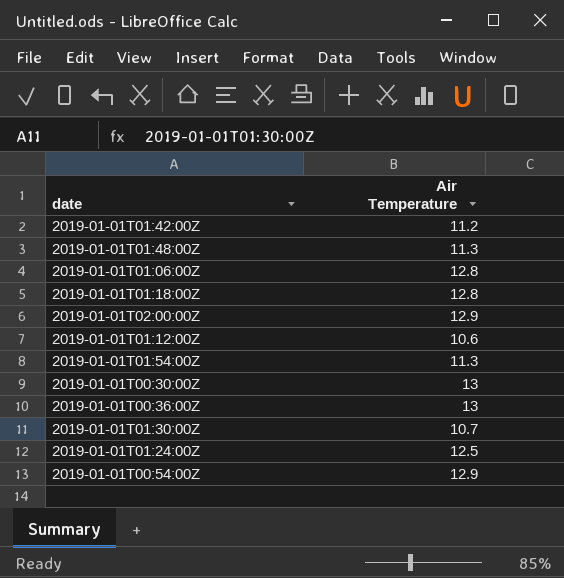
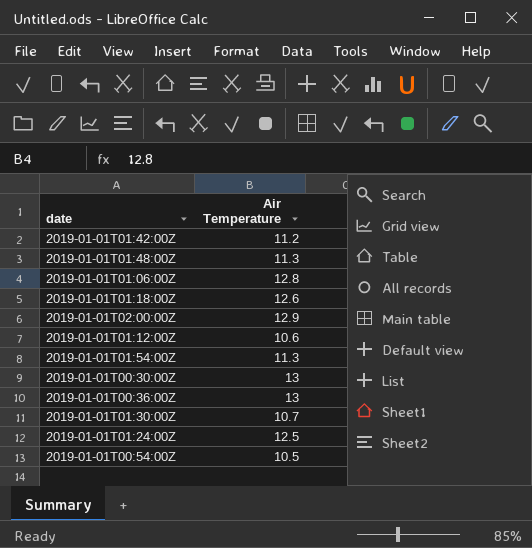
2019-01-01T01:18:00Z | Air Temperature: 12.8 -> 12.6
2019-01-01T00:54:00Z | Air Temperature: 12.9 -> 10.5

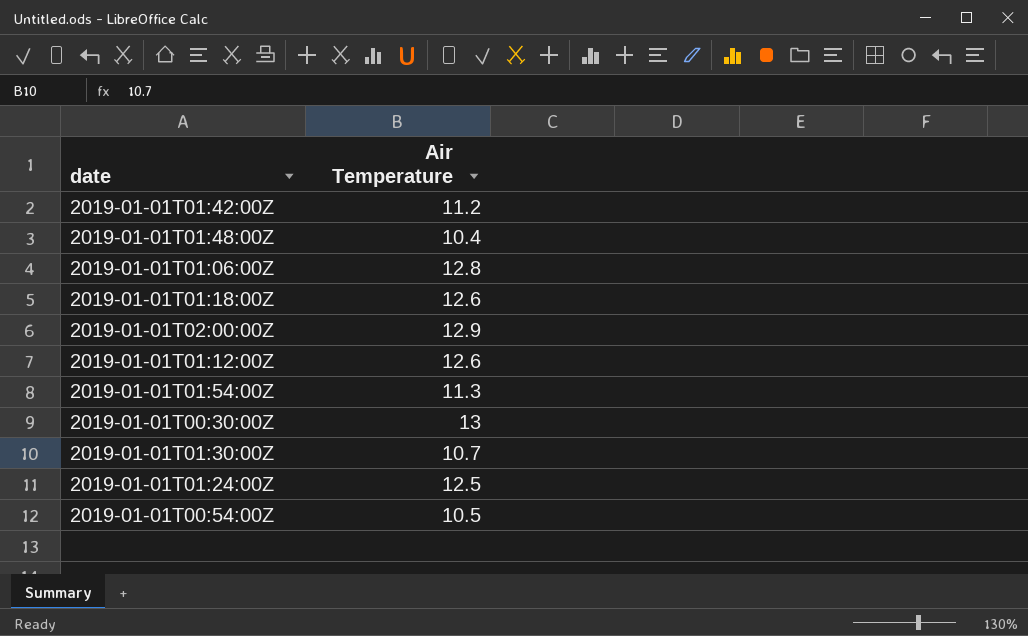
row 2019-01-01T00:36:00Z: 13 -> none
2019-01-01T01:48:00Z | Air Temperature: 11.3 -> 10.4
2019-01-01T01:12:00Z | Air Temperature: 10.6 -> 12.6

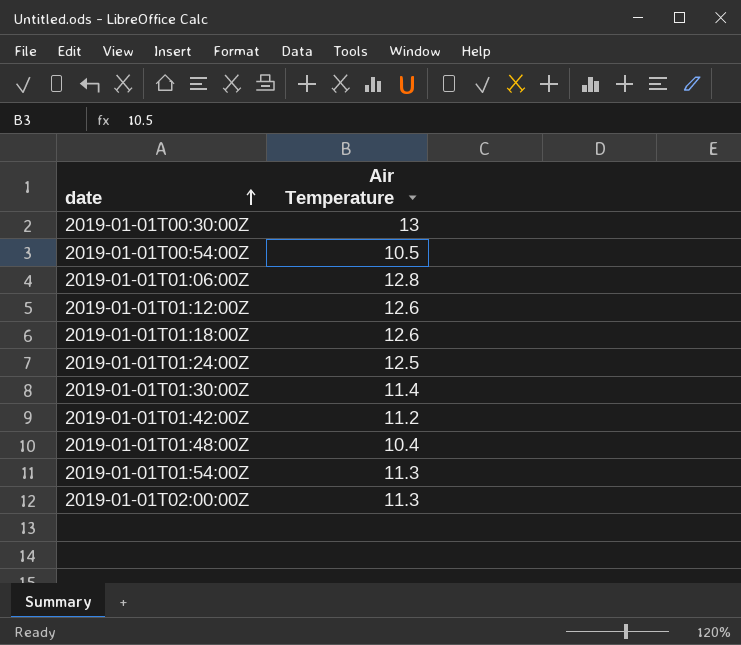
row order: none -> date ascending
2019-01-01T01:30:00Z | Air Temperature: 10.7 -> 11.4
2019-01-01T02:00:00Z | Air Temperature: 12.9 -> 11.3

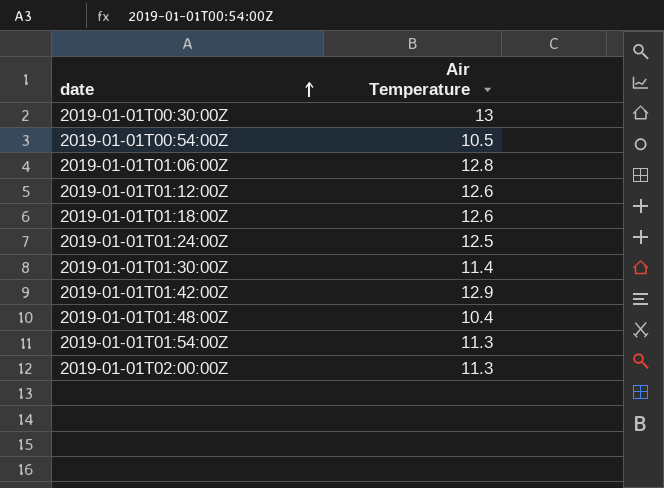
2019-01-01T01:42:00Z | Air Temperature: 11.2 -> 12.9

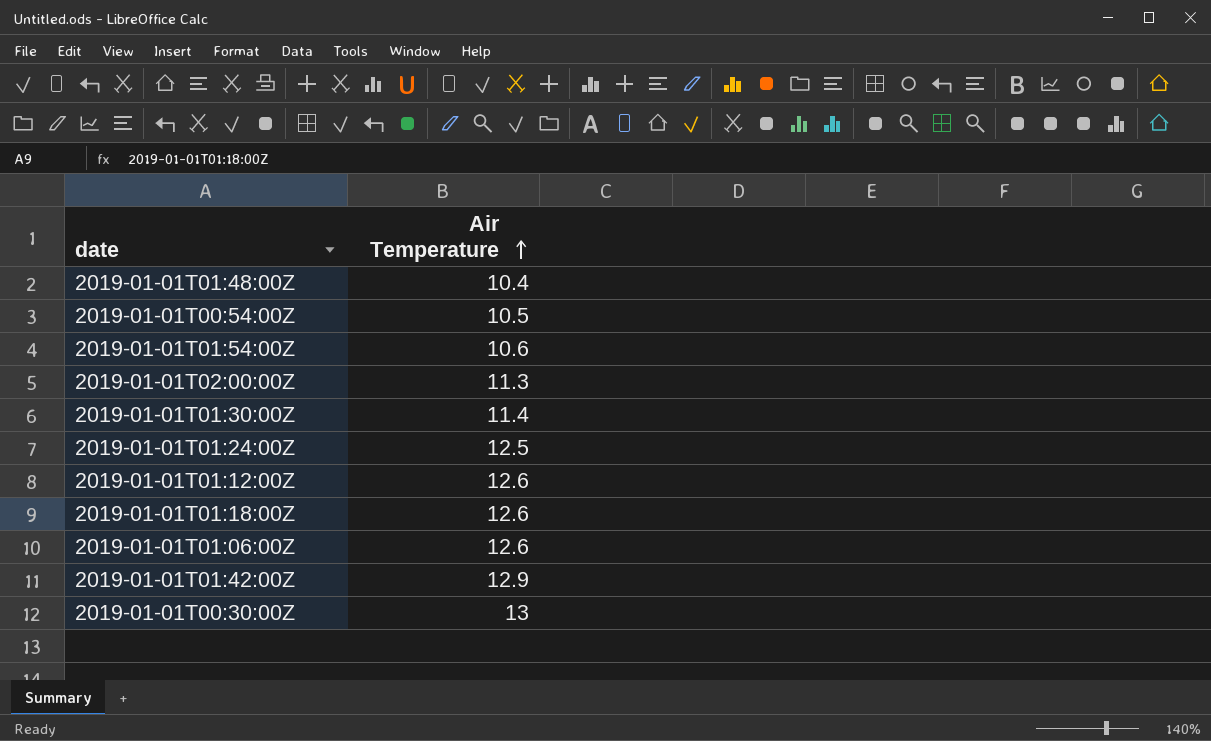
row order: date ascending -> Air Temperature ascending
2019-01-01T01:54:00Z | Air Temperature: 11.3 -> 10.6
2019-01-01T01:06:00Z | Air Temperature: 12.8 -> 12.6

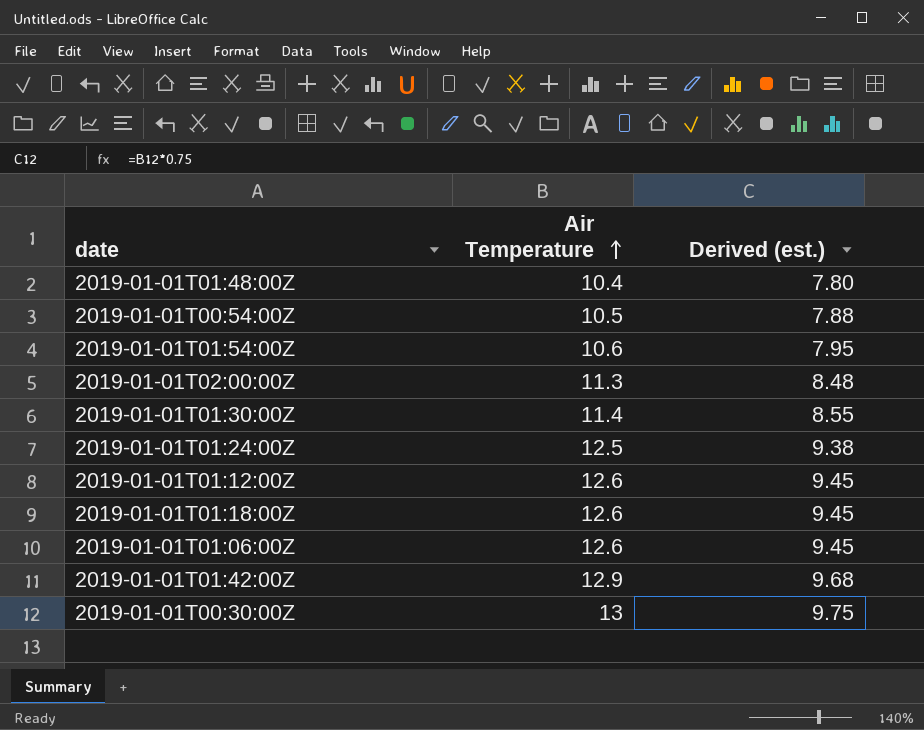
column Derived (est.) | formula: none -> [Air Temperature] * 0.75

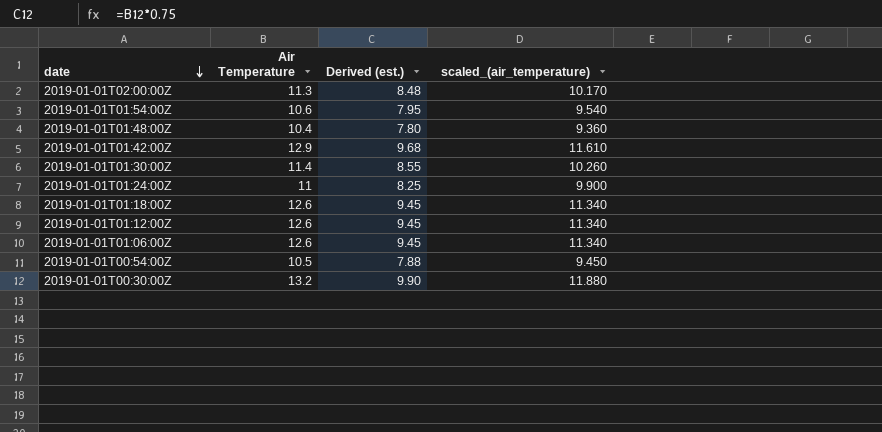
row order: Air Temperature ascending -> date descending
column scaled_(air_temperature) | formula: none -> [Air Temperature] * 0.9
2019-01-01T01:24:00Z | Air Temperature: 12.5 -> 11
2019-01-01T01:24:00Z | Derived (est.): 9.38 -> 8.25
2019-01-01T00:30:00Z | Air Temperature: 13 -> 13.2
2019-01-01T00:30:00Z | Derived (est.): 9.75 -> 9.90

